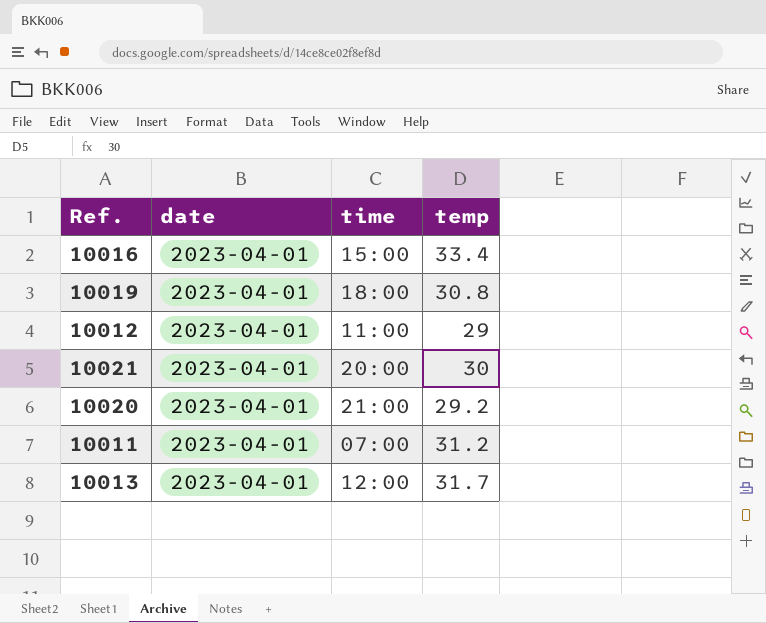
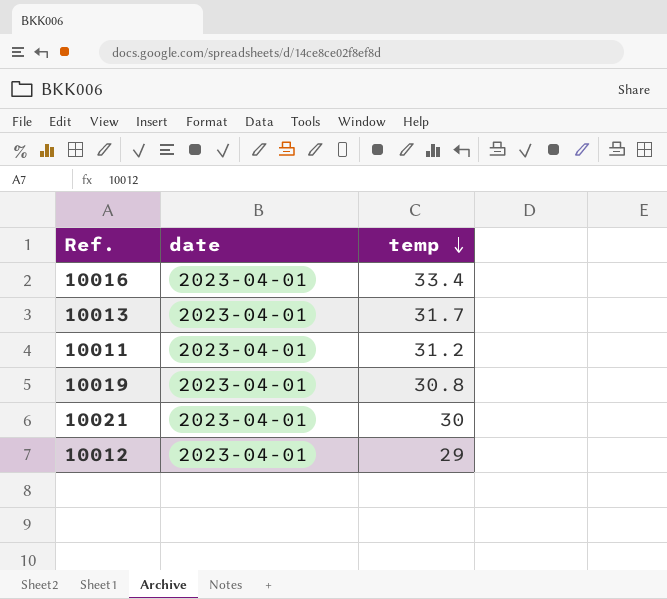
row order: none -> temp descending
column time | position: 3 -> none
row 10020: 2023-04-01 | 21:00 | 29.2 -> none

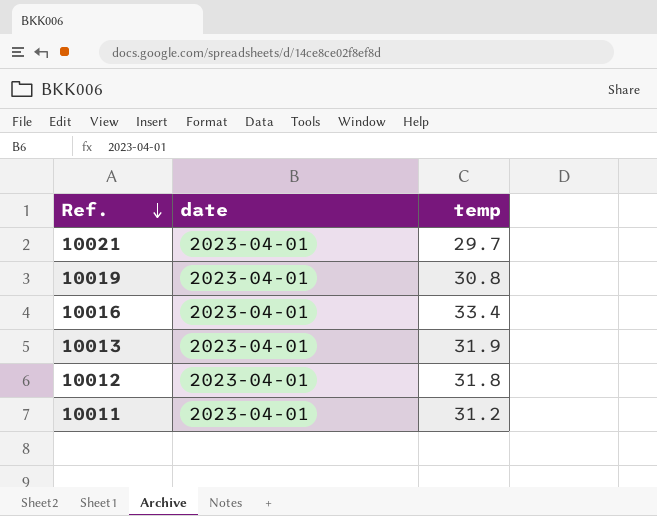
row order: temp descending -> Ref. descending
10021 | temp: 30 -> 29.7
10013 | temp: 31.7 -> 31.9
10012 | temp: 29 -> 31.8

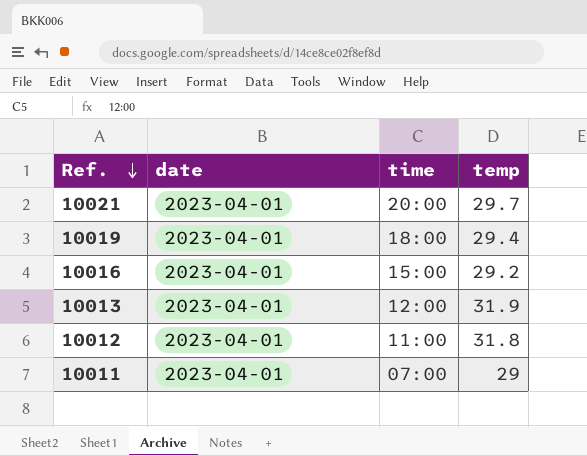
column time | position: none -> 3
10019 | temp: 30.8 -> 29.4
10016 | temp: 33.4 -> 29.2
10011 | temp: 31.2 -> 29

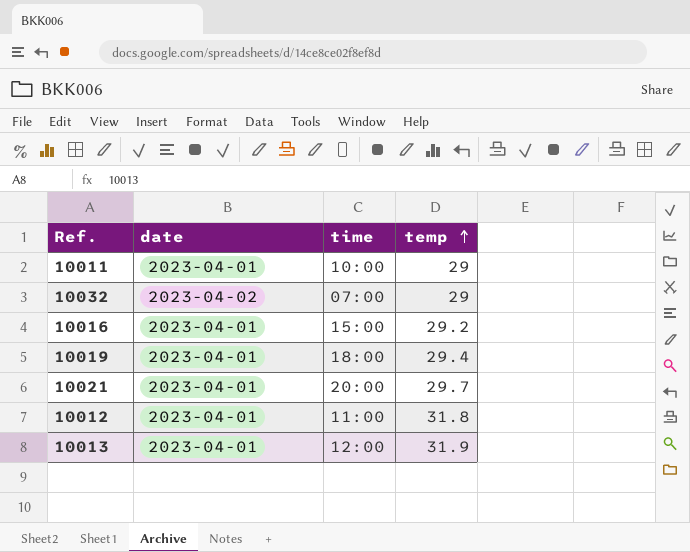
row order: Ref. descending -> temp ascending
10011 | time: 07:00 -> 10:00
row 10032: none -> 2023-04-02 | 07:00 | 29

